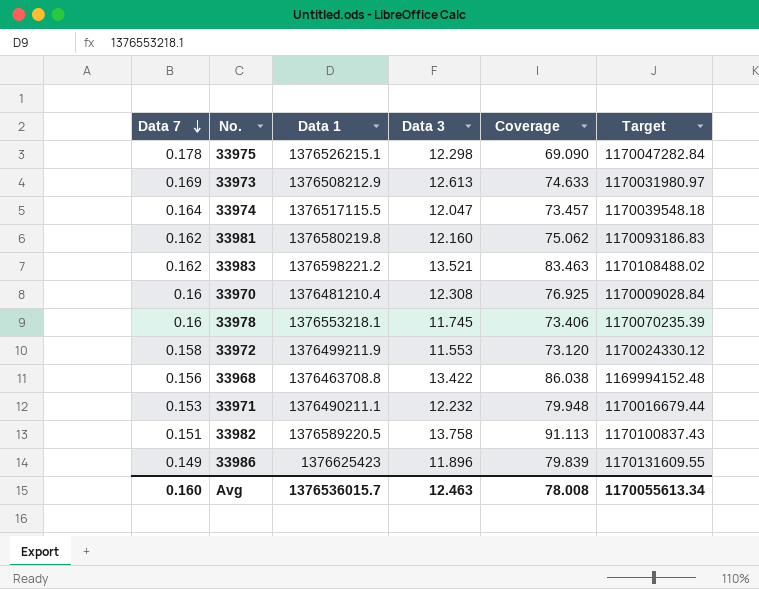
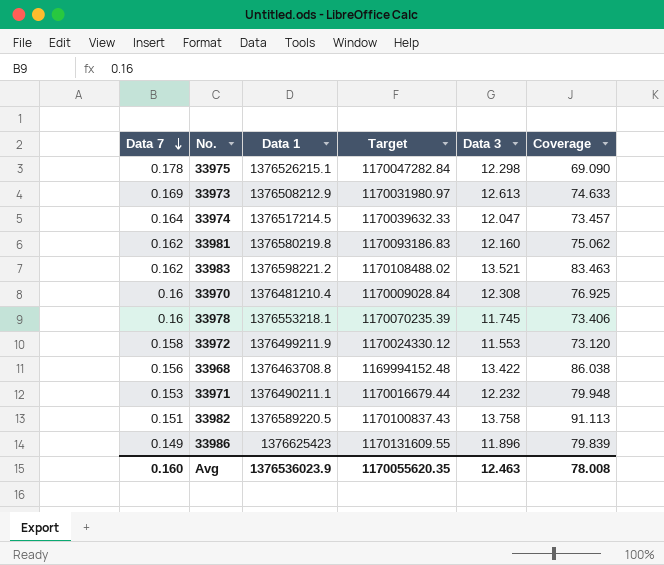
column Target | position: 6 -> 4
33974 | Data 1: 1376517115.5 -> 1376517214.5
33974 | Target: 1170039548.18 -> 1170039632.33
Avg | Data 1: 1376536015.7 -> 1376536023.9
Avg | Target: 1170055613.34 -> 1170055620.35

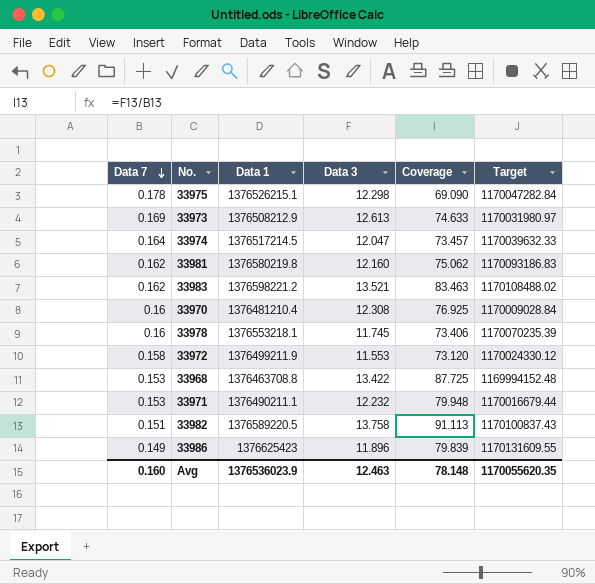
column Target | position: 4 -> 6
33968 | Data 7: 0.156 -> 0.153
33968 | Coverage: 86.038 -> 87.725
Avg | Coverage: 78.008 -> 78.148

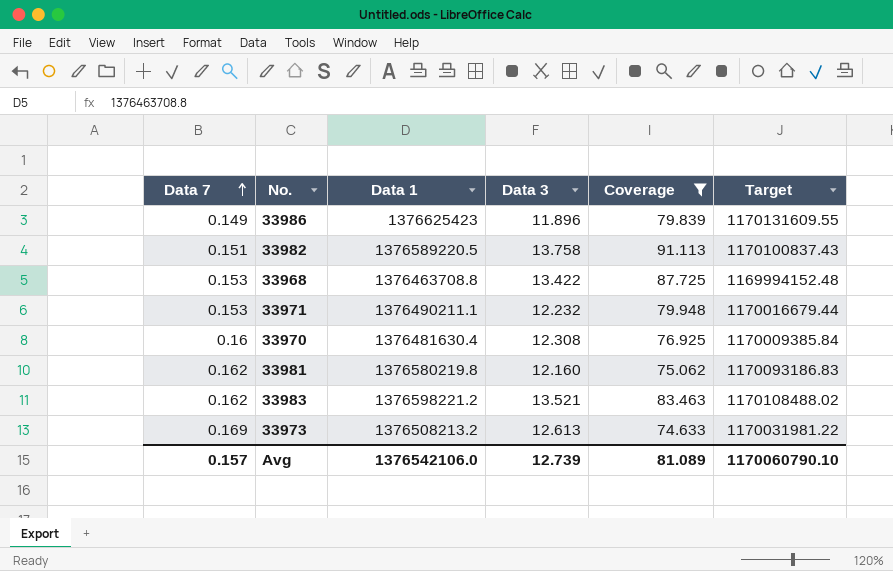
filter: none -> Coverage >= 74.633
row order: Data 7 descending -> Data 7 ascending
33970 | Data 1: 1376481210.4 -> 1376481630.4
33970 | Target: 1170009028.84 -> 1170009385.84
33973 | Data 1: 1376508212.9 -> 1376508213.2
33973 | Target: 1170031980.97 -> 1170031981.22
Avg | Data 7: 0.160 -> 0.157
Avg | Data 1: 1376536023.9 -> 1376542106.0
Avg | Data 3: 12.463 -> 12.739
Avg | Coverage: 78.148 -> 81.089
Avg | Target: 1170055620.35 -> 1170060790.10

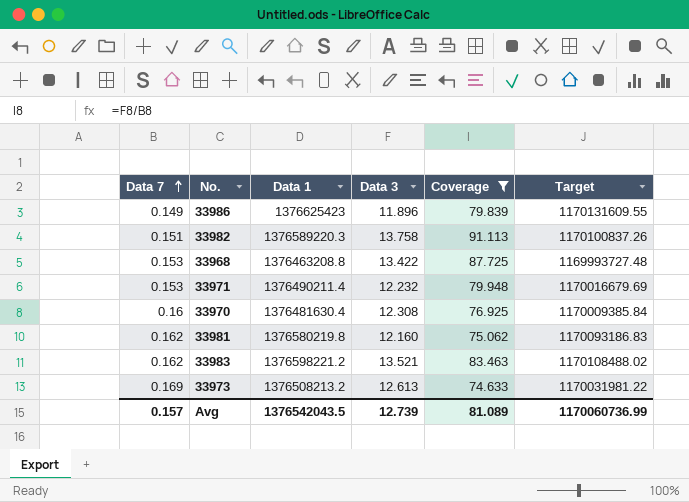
33982 | Data 1: 1376589220.5 -> 1376589220.3
33982 | Target: 1170100837.43 -> 1170100837.26
33968 | Data 1: 1376463708.8 -> 1376463208.8
33968 | Target: 1169994152.48 -> 1169993727.48
33971 | Data 1: 1376490211.1 -> 1376490211.4
33971 | Target: 1170016679.44 -> 1170016679.69
Avg | Data 1: 1376542106.0 -> 1376542043.5
Avg | Target: 1170060790.10 -> 1170060736.99

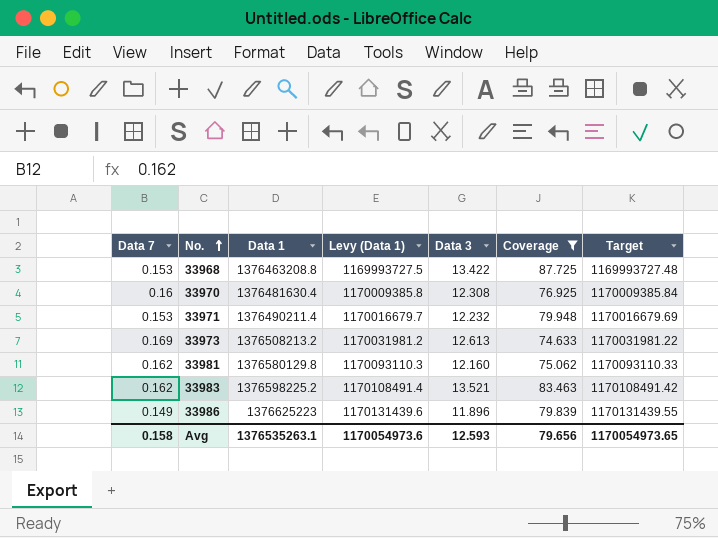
row order: Data 7 ascending -> No. ascending
column Levy (Data 1) | formula: none -> [Data 1] * 0.85
row 33982: 0.151 | 1376589220.3 | 13.758 | 91.113 | 1170100837.26 -> none
33981 | Data 1: 1376580219.8 -> 1376580129.8
33981 | Target: 1170093186.83 -> 1170093110.33
33983 | Data 1: 1376598221.2 -> 1376598225.2
33983 | Target: 1170108488.02 -> 1170108491.42
33986 | Data 1: 1376625423 -> 1376625223
33986 | Target: 1170131609.55 -> 1170131439.55
Avg | Data 7: 0.157 -> 0.158
Avg | Data 1: 1376542043.5 -> 1376535263.1
Avg | Data 3: 12.739 -> 12.593
Avg | Coverage: 81.089 -> 79.656
Avg | Target: 1170060736.99 -> 1170054973.65

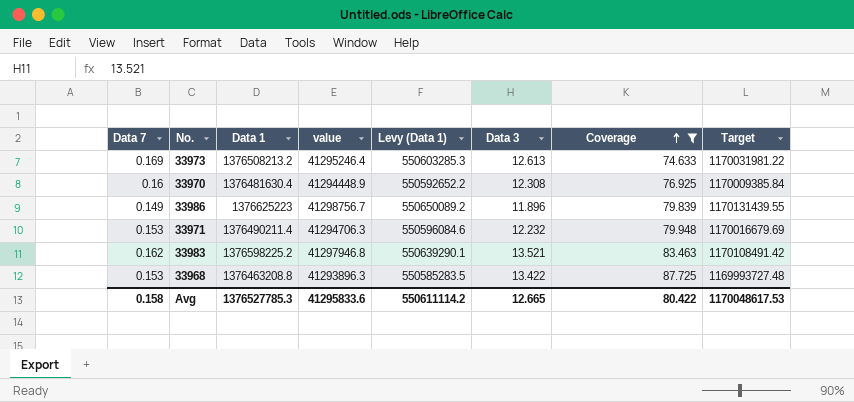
row order: No. ascending -> Coverage ascending
column value | formula: none -> [Data 1] * 0.03
column Levy (Data 1) | formula: [Data 1] * 0.85 -> [Data 1] * 0.4
row 33981: 0.162 | 1376580129.8 | 1170093110.3 | 12.160 | 75.062 | 1170093110.33 -> none
Avg | Data 1: 1376535263.1 -> 1376527785.3
Avg | Levy (Data 1): 1170054973.6 -> 550611114.2
Avg | Data 3: 12.593 -> 12.665
Avg | Coverage: 79.656 -> 80.422
Avg | Target: 1170054973.65 -> 1170048617.53

